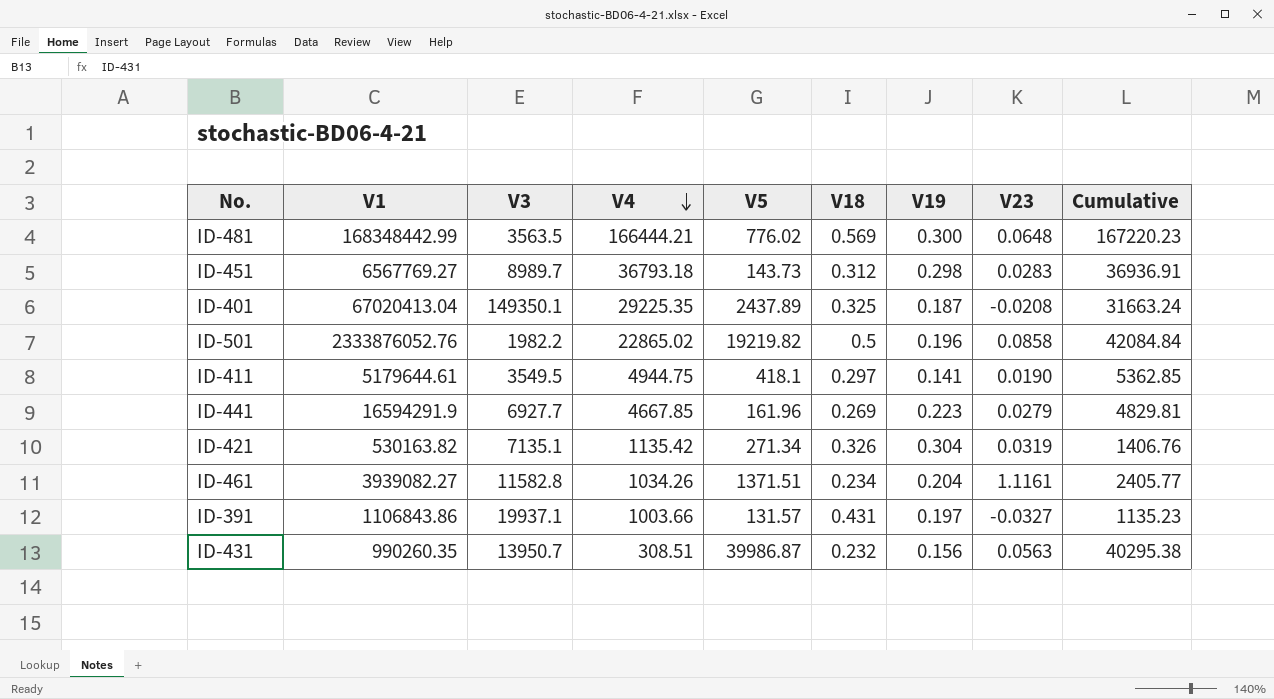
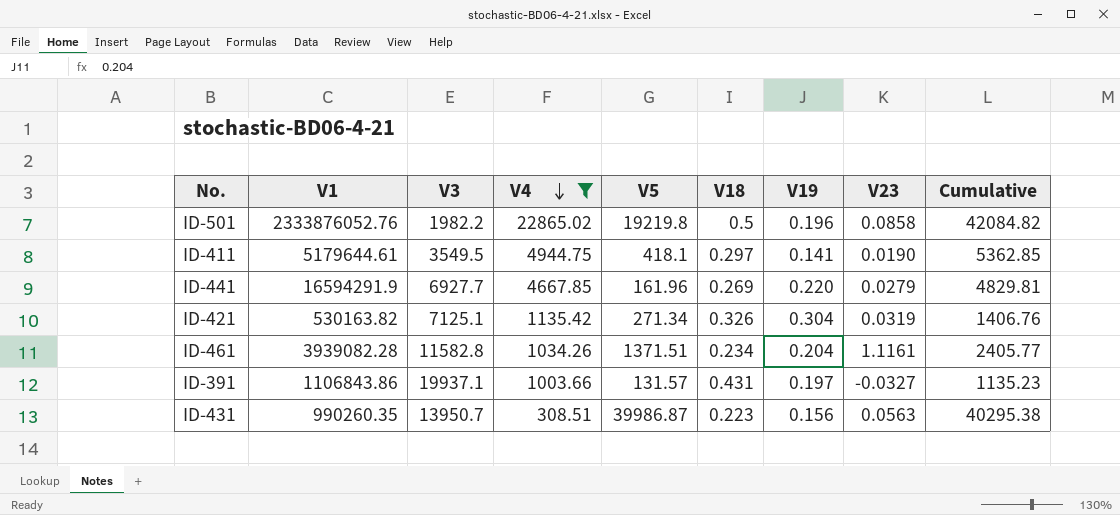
filter: none -> V4 <= 22865.02
ID-501 | V5: 19219.82 -> 19219.8
ID-501 | Cumulative: 42084.84 -> 42084.82
ID-441 | V19: 0.223 -> 0.220
ID-421 | V3: 7135.1 -> 7125.1
ID-461 | V1: 3939082.27 -> 3939082.28
ID-431 | V18: 0.232 -> 0.223

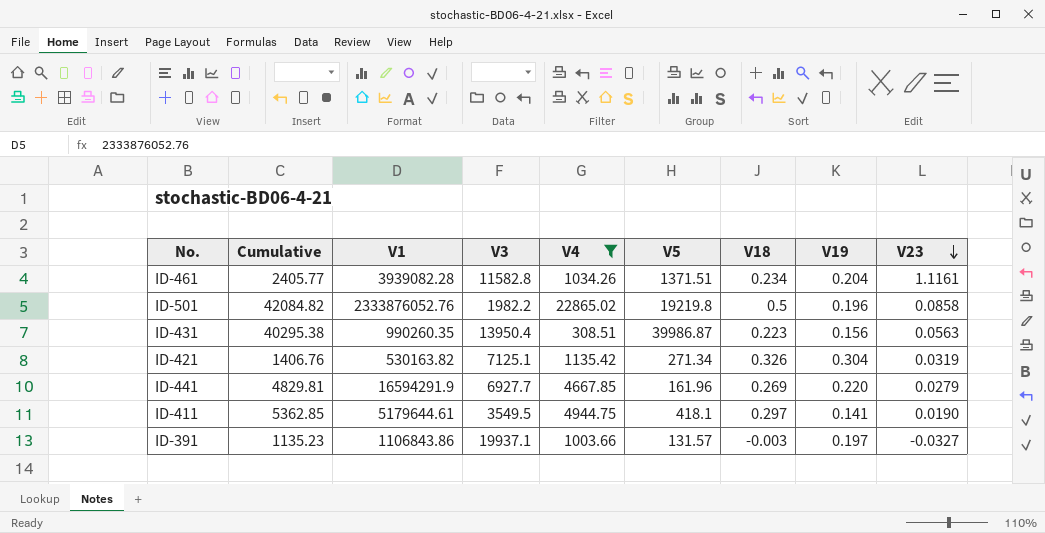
row order: V4 descending -> V23 descending
column Cumulative | position: 9 -> 2
ID-431 | V3: 13950.7 -> 13950.4
ID-391 | V18: 0.431 -> -0.003

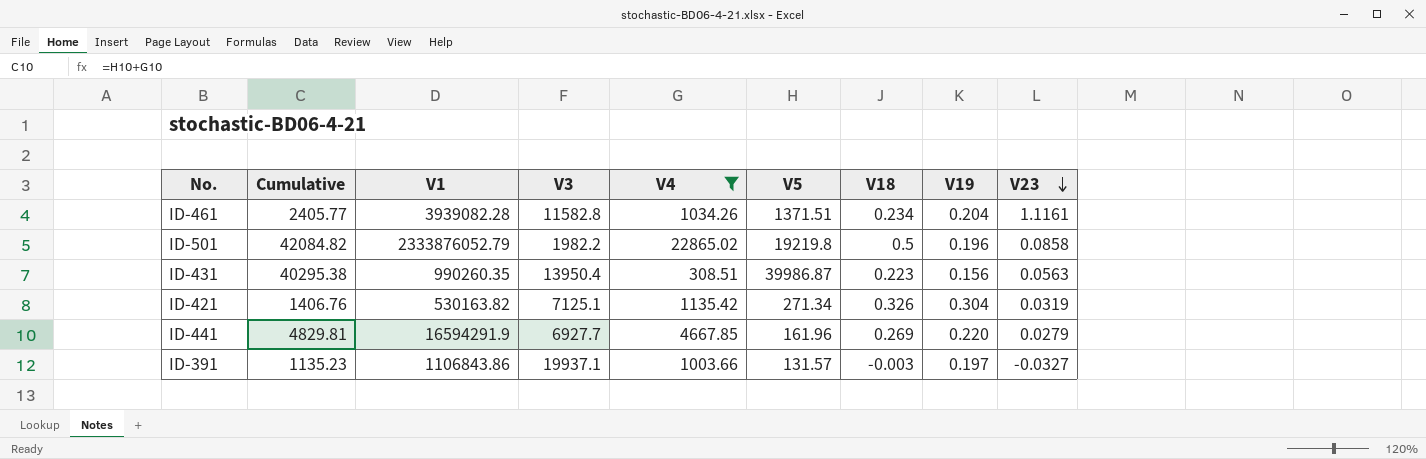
row ID-411: 5362.85 | 5179644.61 | 3549.5 | 4944.75 | 418.1 | 0.297 | 0.141 | 0.0190 -> none
ID-501 | V1: 2333876052.76 -> 2333876052.79

